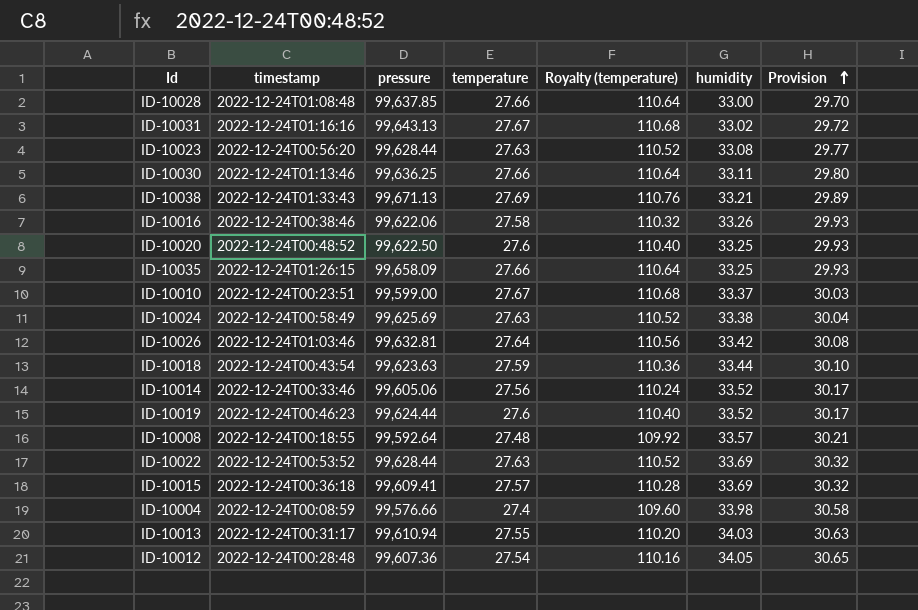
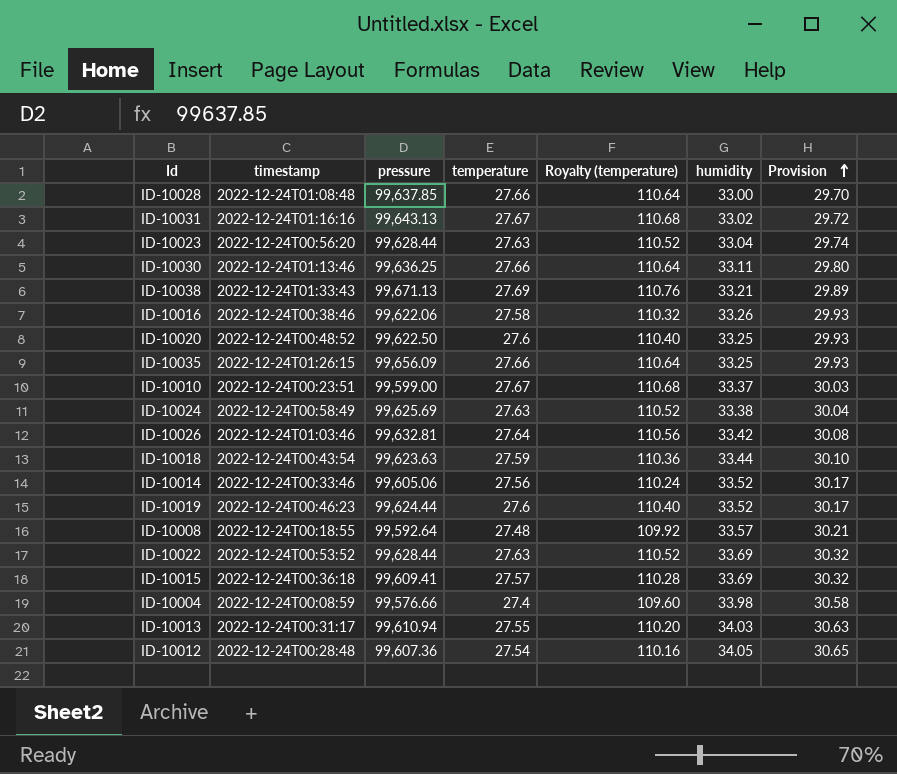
ID-10023 | humidity: 33.08 -> 33.04
ID-10023 | Provision: 29.77 -> 29.74
ID-10035 | pressure: 99,658.09 -> 99,656.09

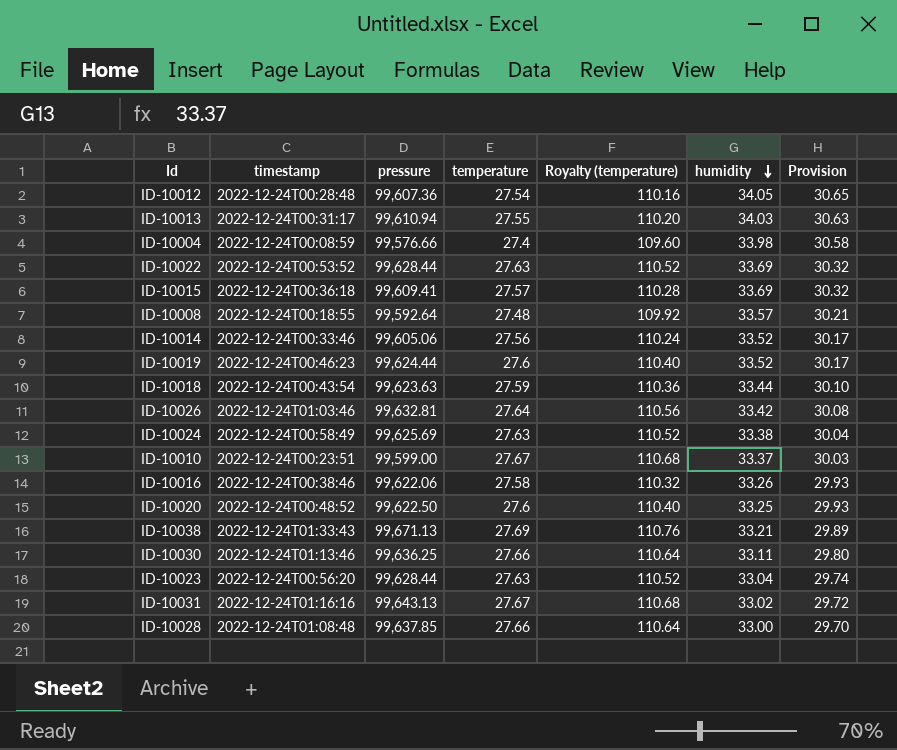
row order: Provision ascending -> humidity descending
row ID-10035: 2022-12-24T01:26:15 | 99,656.09 | 27.66 | 110.64 | 33.25 | 29.93 -> none

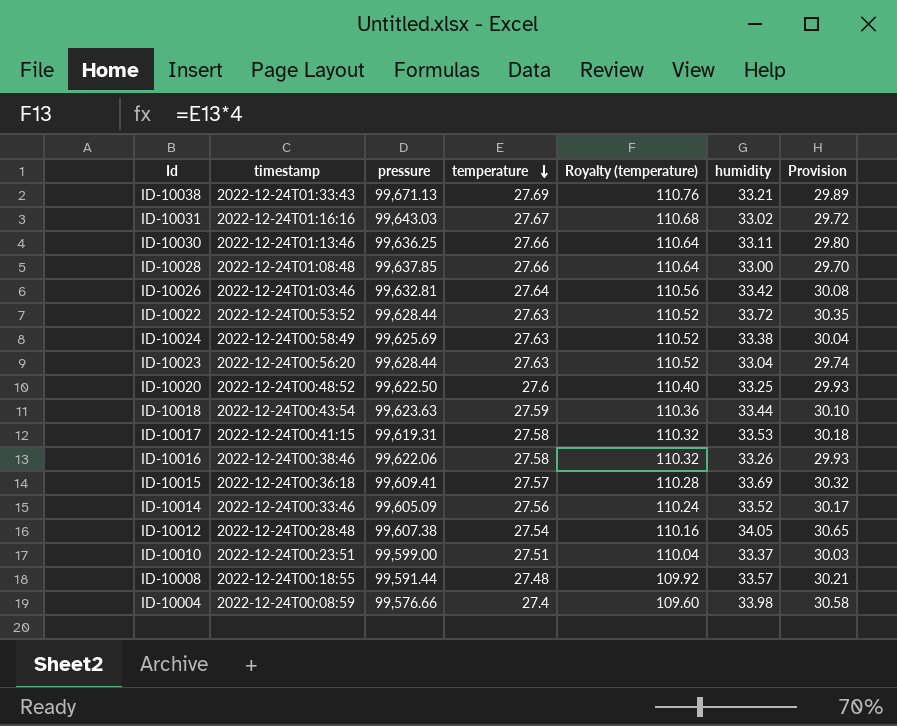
row order: humidity descending -> temperature descending
row ID-10013: 2022-12-24T00:31:17 | 99,610.94 | 27.55 | 110.20 | 34.03 | 30.63 -> none
row ID-10019: 2022-12-24T00:46:23 | 99,624.44 | 27.6 | 110.40 | 33.52 | 30.17 -> none
ID-10031 | pressure: 99,643.13 -> 99,643.03
ID-10022 | humidity: 33.69 -> 33.72
ID-10022 | Provision: 30.32 -> 30.35
row ID-10017: none -> 2022-12-24T00:41:15 | 99,619.31 | 27.58 | 110.32 | 33.53 | 30.18
ID-10014 | pressure: 99,605.06 -> 99,605.09
ID-10012 | pressure: 99,607.36 -> 99,607.38
ID-10010 | temperature: 27.67 -> 27.51
ID-10010 | Royalty (temperature): 110.68 -> 110.04
ID-10008 | pressure: 99,592.64 -> 99,591.44

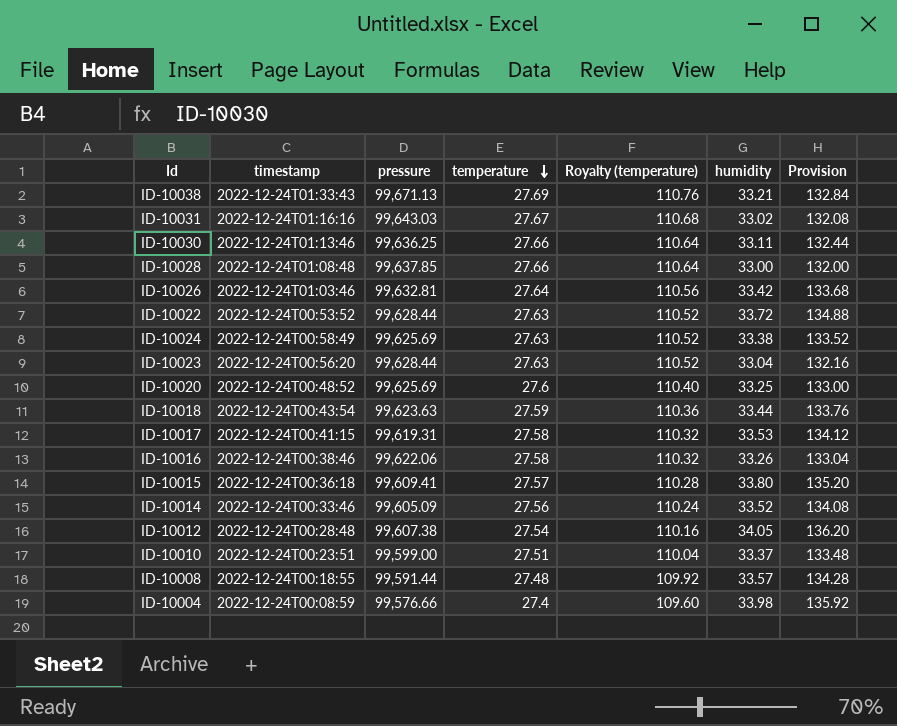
column Provision | formula: [humidity] * 0.9 -> [humidity] * 4
ID-10020 | pressure: 99,622.50 -> 99,625.69
ID-10015 | humidity: 33.69 -> 33.80

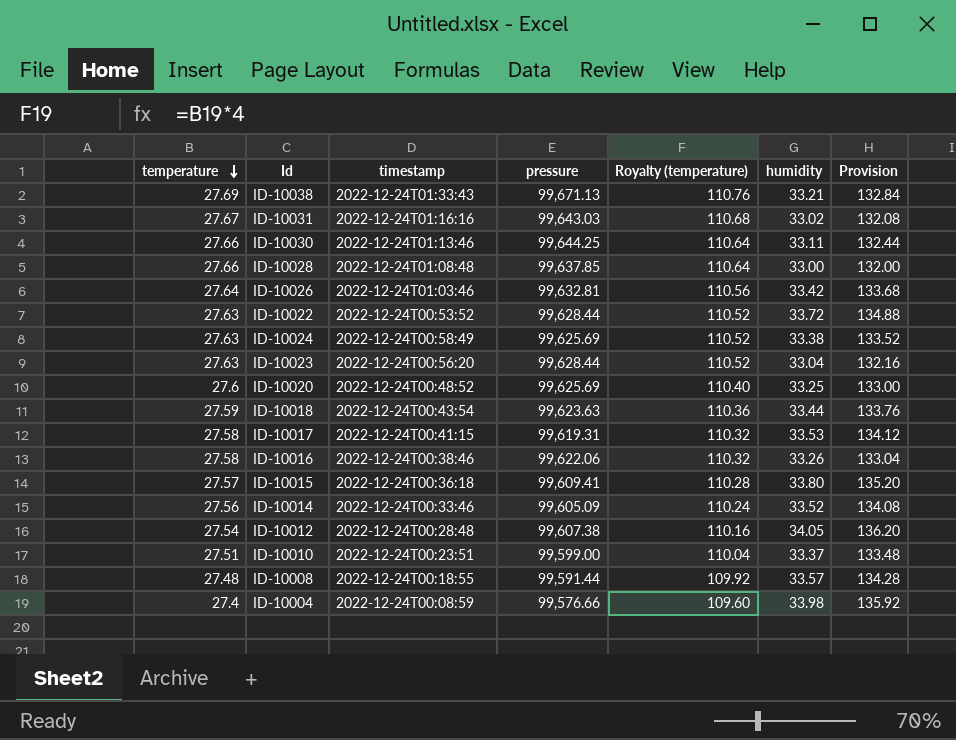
column temperature | position: 4 -> 1
ID-10030 | pressure: 99,636.25 -> 99,644.25

